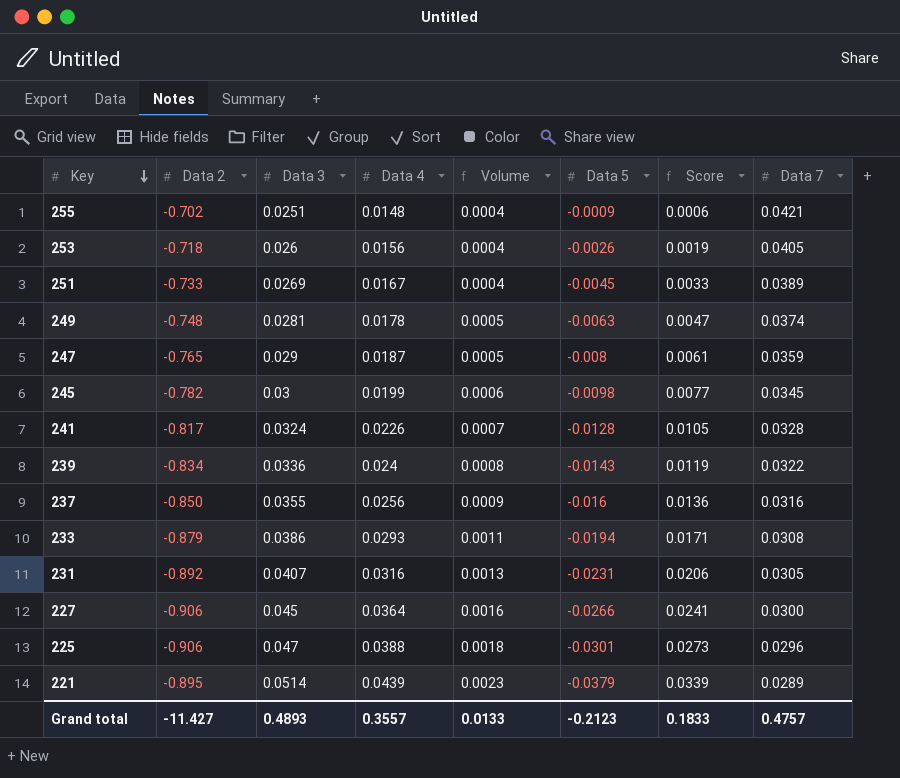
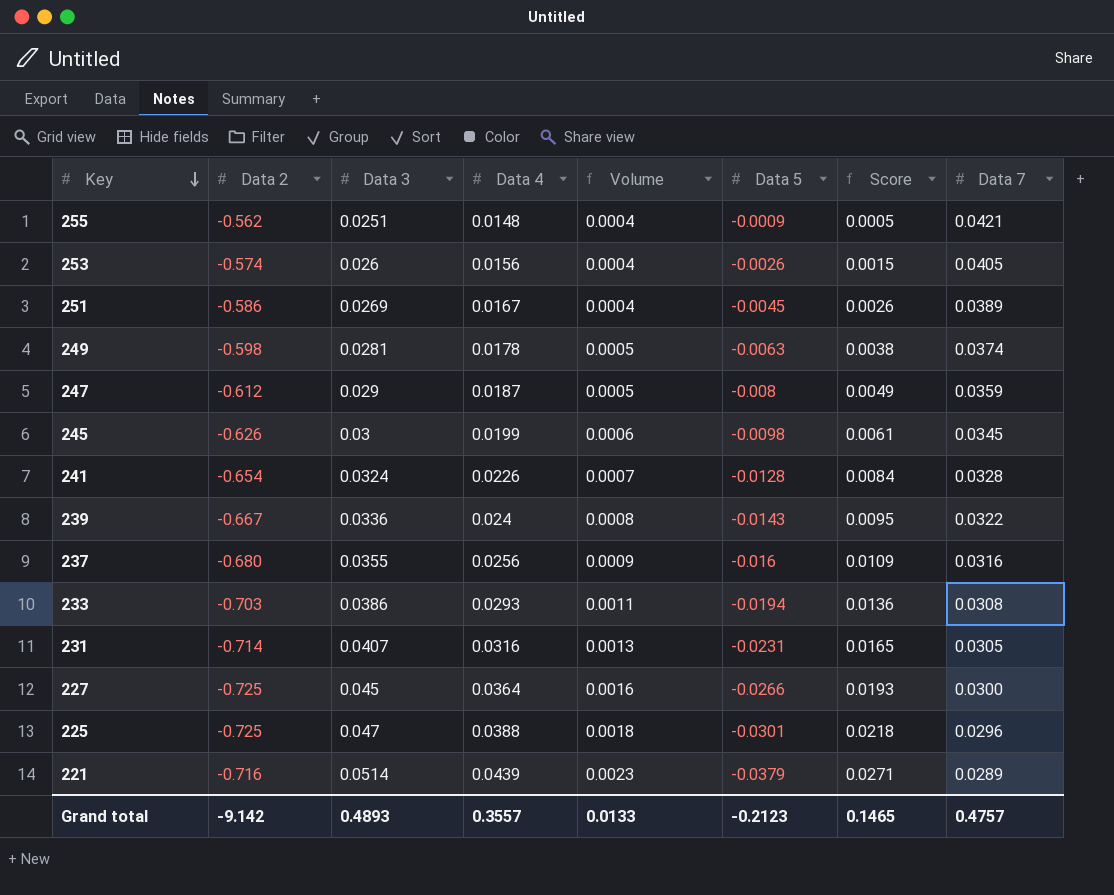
255 | Data 2: -0.702 -> -0.562
255 | Score: 0.0006 -> 0.0005
253 | Data 2: -0.718 -> -0.574
253 | Score: 0.0019 -> 0.0015
251 | Data 2: -0.733 -> -0.586
251 | Score: 0.0033 -> 0.0026
249 | Data 2: -0.748 -> -0.598
249 | Score: 0.0047 -> 0.0038
247 | Data 2: -0.765 -> -0.612
247 | Score: 0.0061 -> 0.0049
245 | Data 2: -0.782 -> -0.626
245 | Score: 0.0077 -> 0.0061
241 | Data 2: -0.817 -> -0.654
241 | Score: 0.0105 -> 0.0084
239 | Data 2: -0.834 -> -0.667
239 | Score: 0.0119 -> 0.0095
237 | Data 2: -0.850 -> -0.680
237 | Score: 0.0136 -> 0.0109
233 | Data 2: -0.879 -> -0.703
233 | Score: 0.0171 -> 0.0136
231 | Data 2: -0.892 -> -0.714
231 | Score: 0.0206 -> 0.0165
227 | Data 2: -0.906 -> -0.725
227 | Score: 0.0241 -> 0.0193
225 | Data 2: -0.906 -> -0.725
225 | Score: 0.0273 -> 0.0218
221 | Data 2: -0.895 -> -0.716
221 | Score: 0.0339 -> 0.0271
Grand total | Data 2: -11.427 -> -9.142
Grand total | Score: 0.1833 -> 0.1465

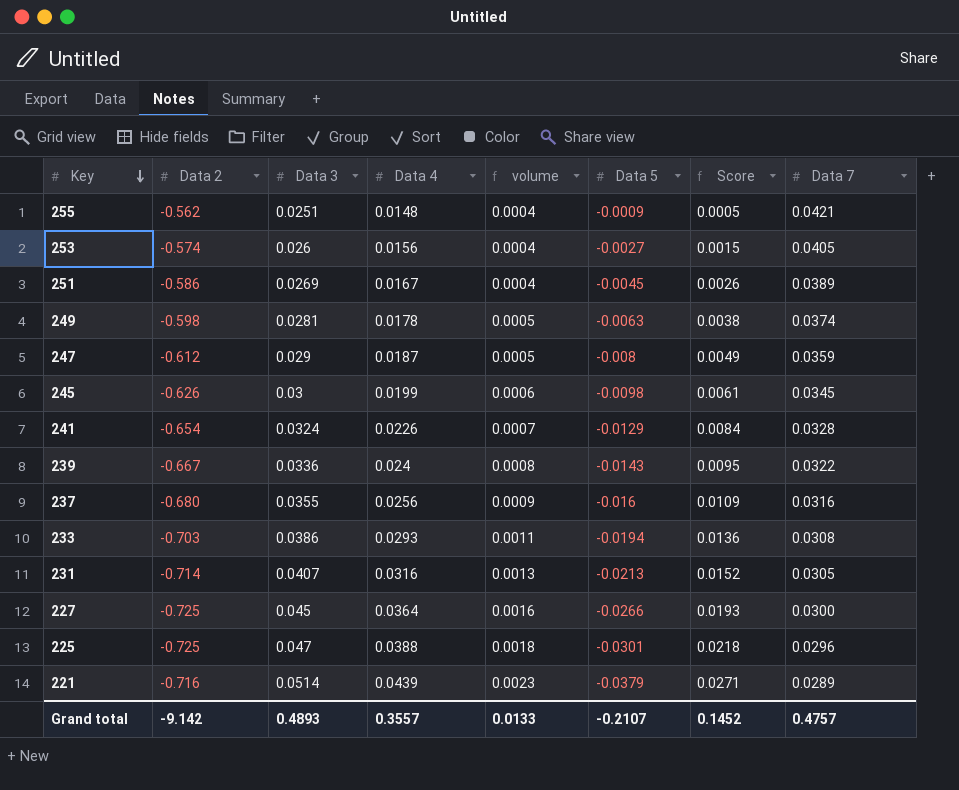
column name: Volume -> volume
253 | Data 5: -0.0026 -> -0.0027
241 | Data 5: -0.0128 -> -0.0129
231 | Data 5: -0.0231 -> -0.0213
231 | Score: 0.0165 -> 0.0152
Grand total | Data 5: -0.2123 -> -0.2107
Grand total | Score: 0.1465 -> 0.1452

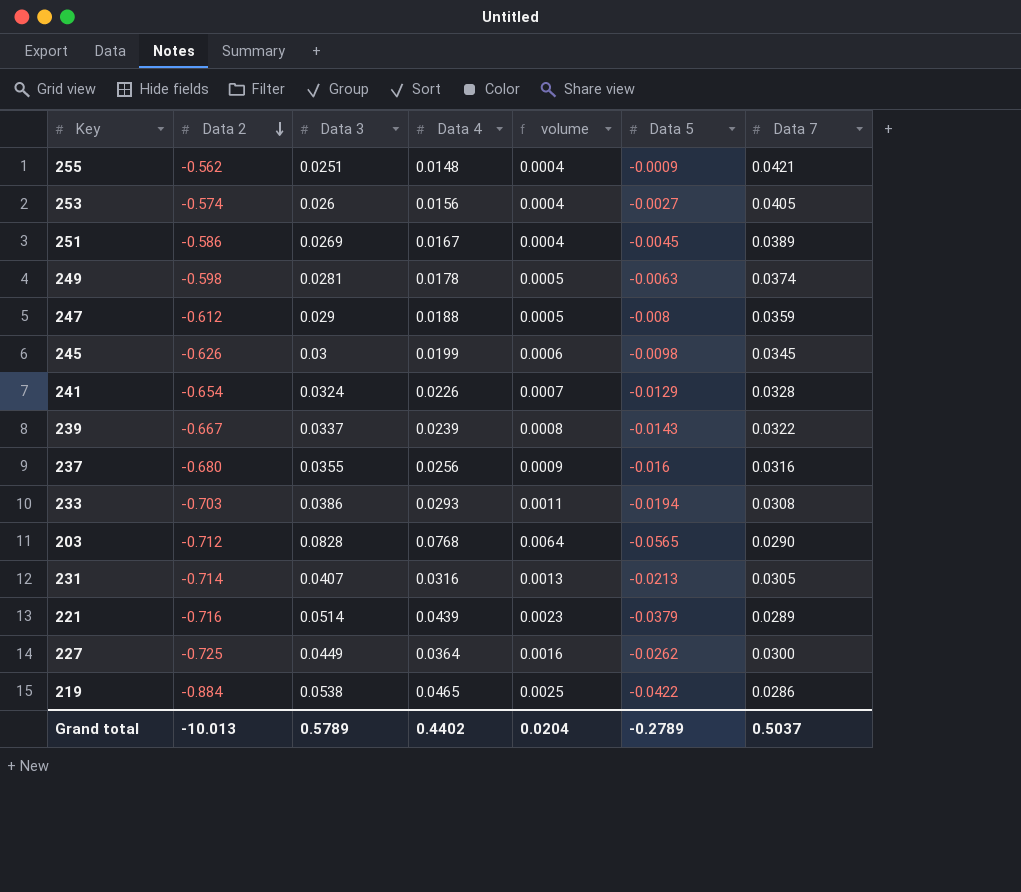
row order: Key descending -> Data 2 descending
column Score | formula: [Data 2] * [Data 5] -> none
row 225: -0.725 | 0.047 | 0.0388 | 0.0018 | -0.0301 | 0.0218 | 0.0296 -> none
247 | Data 4: 0.0187 -> 0.0188
239 | Data 3: 0.0336 -> 0.0337
239 | Data 4: 0.024 -> 0.0239
row 203: none -> -0.712 | 0.0828 | 0.0768 | 0.0064 | -0.0565 | 0.0290
227 | Data 3: 0.045 -> 0.0449
227 | Data 5: -0.0266 -> -0.0262
row 219: none -> -0.884 | 0.0538 | 0.0465 | 0.0025 | -0.0422 | 0.0286
Grand total | Data 2: -9.142 -> -10.013
Grand total | Data 3: 0.4893 -> 0.5789
Grand total | Data 4: 0.3557 -> 0.4402
Grand total | volume: 0.0133 -> 0.0204
Grand total | Data 5: -0.2107 -> -0.2789
Grand total | Data 7: 0.4757 -> 0.5037

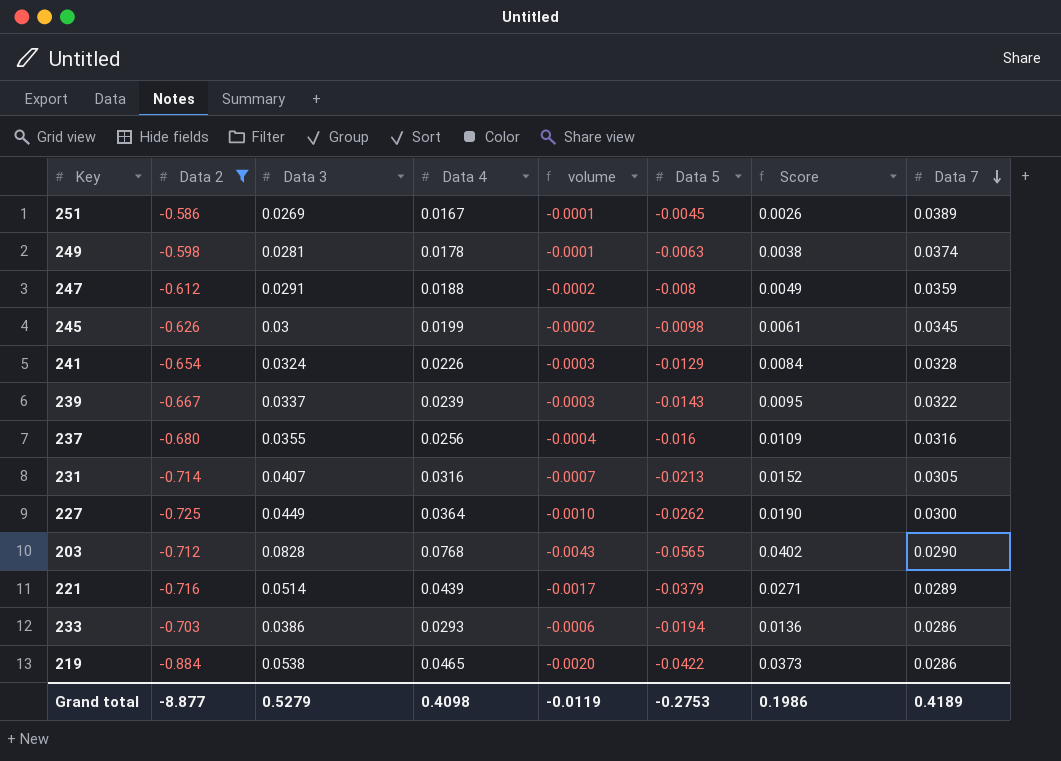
filter: none -> Data 2 <= -0.586
row order: Data 2 descending -> Data 7 descending
column volume | formula: [Data 3] * [Data 4] -> [Data 4] * [Data 5]
column Score | formula: none -> [Data 2] * [Data 5]
247 | Data 3: 0.029 -> 0.0291
233 | Data 7: 0.0308 -> 0.0286
Grand total | Data 2: -10.013 -> -8.877
Grand total | Data 3: 0.5789 -> 0.5279
Grand total | Data 4: 0.4402 -> 0.4098
Grand total | volume: 0.0204 -> -0.0119
Grand total | Data 5: -0.2789 -> -0.2753
Grand total | Data 7: 0.5037 -> 0.4189

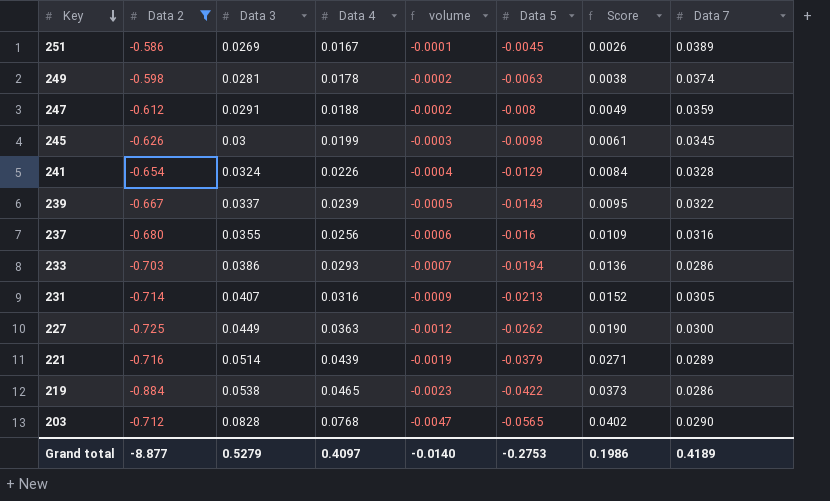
row order: Data 7 descending -> Key descending
column volume | formula: [Data 4] * [Data 5] -> [Data 3] * [Data 5]
227 | Data 4: 0.0364 -> 0.0363
Grand total | Data 4: 0.4098 -> 0.4097
Grand total | volume: -0.0119 -> -0.0140

